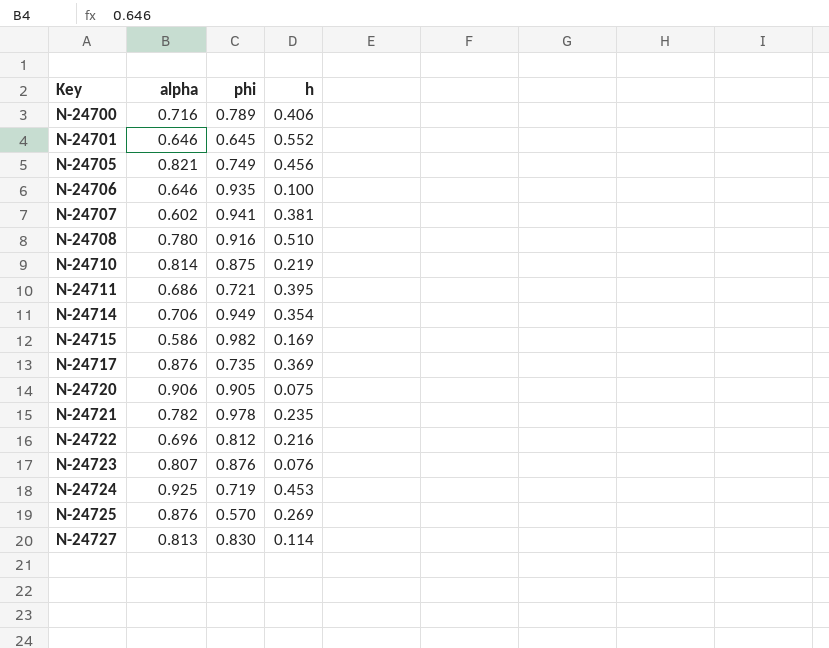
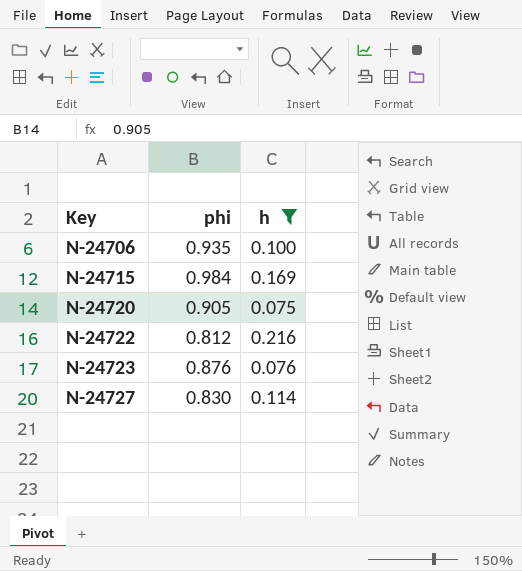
filter: none -> h <= 0.216
column alpha | position: 2 -> none
N-24715 | phi: 0.982 -> 0.984

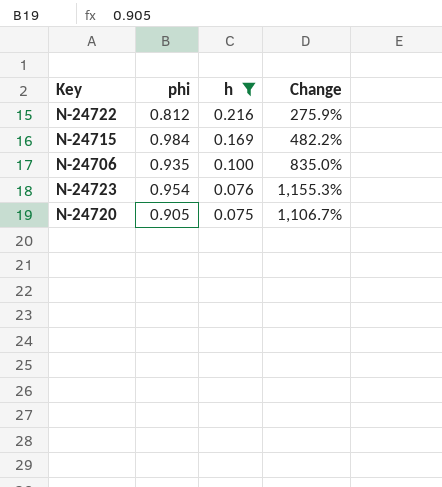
row order: Key ascending -> h descending
column Change | formula: none -> ([phi] - [h]) / [h]
row N-24727: 0.830 | 0.114 -> none
N-24723 | phi: 0.876 -> 0.954

